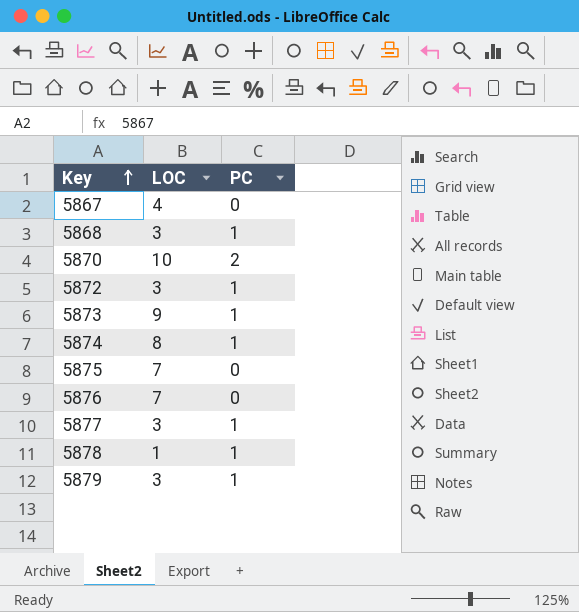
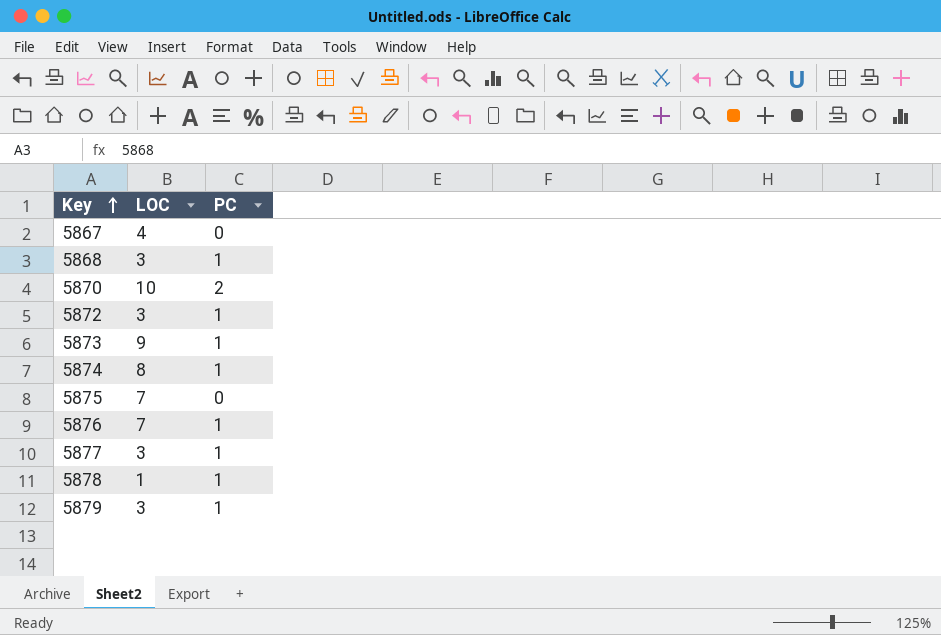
5876 | PC: 0 -> 1

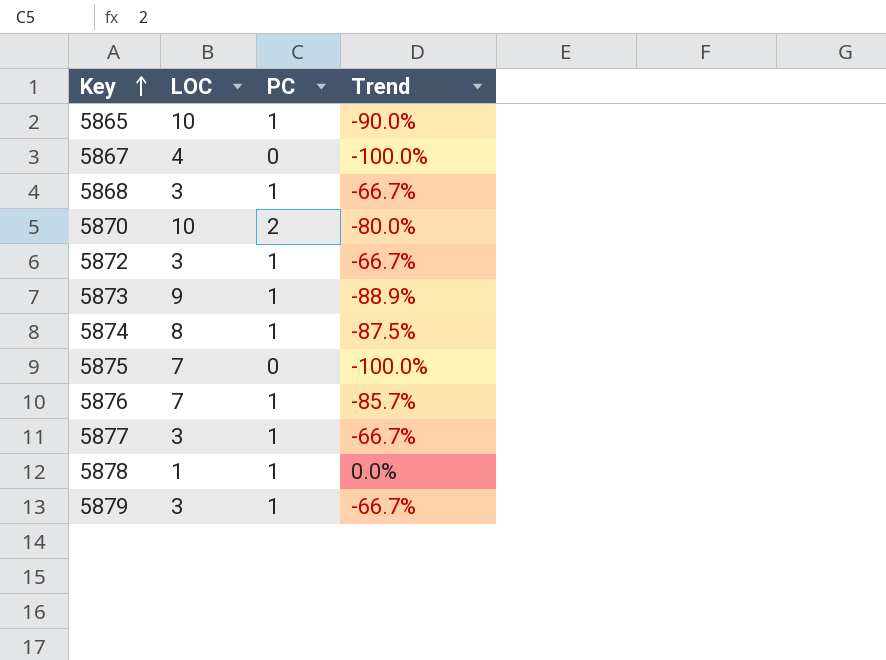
column Trend | formula: none -> ([PC] - [LOC]) / [LOC]
row 5865: none -> 10 | 1 | -90.0%

